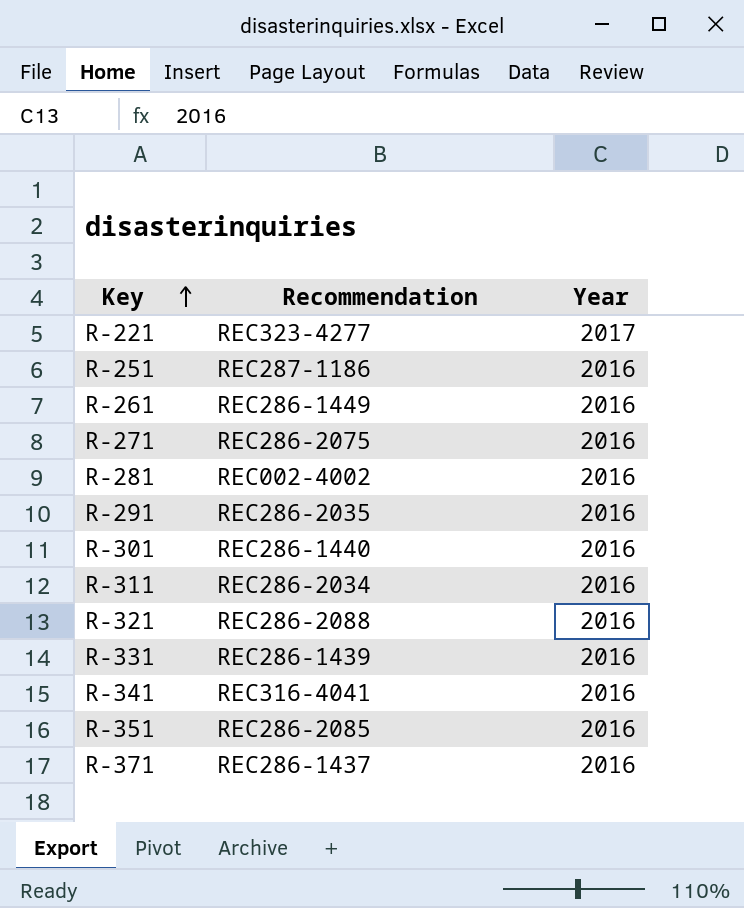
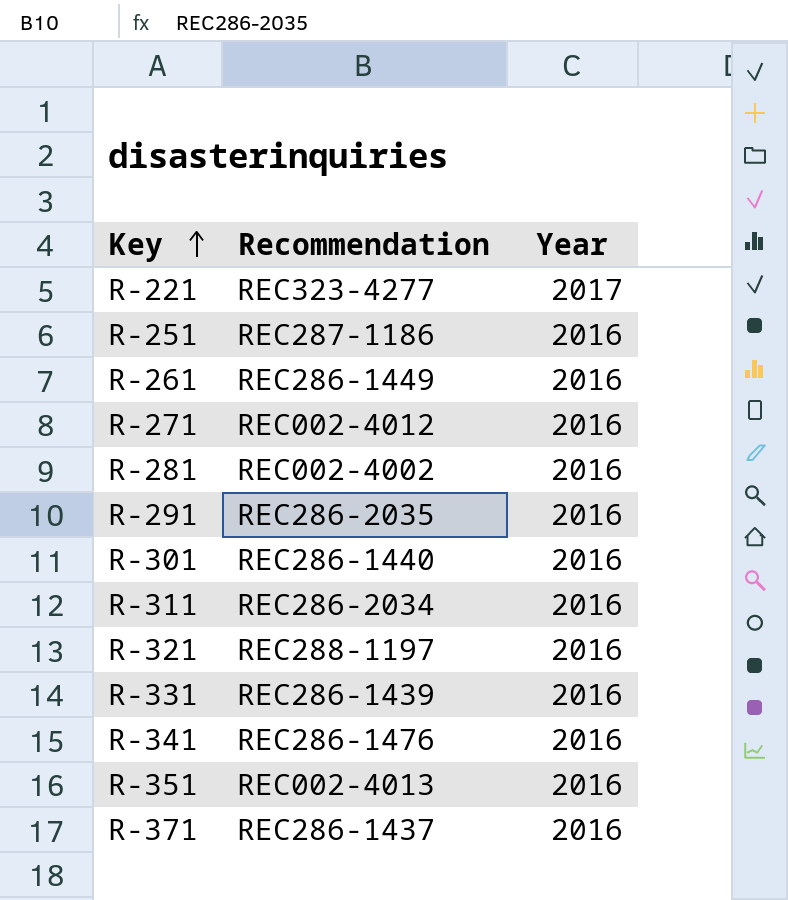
R-271 | Recommendation: REC286-2075 -> REC002-4012
R-321 | Recommendation: REC286-2088 -> REC288-1197
R-341 | Recommendation: REC316-4041 -> REC286-1476
R-351 | Recommendation: REC286-2085 -> REC002-4013

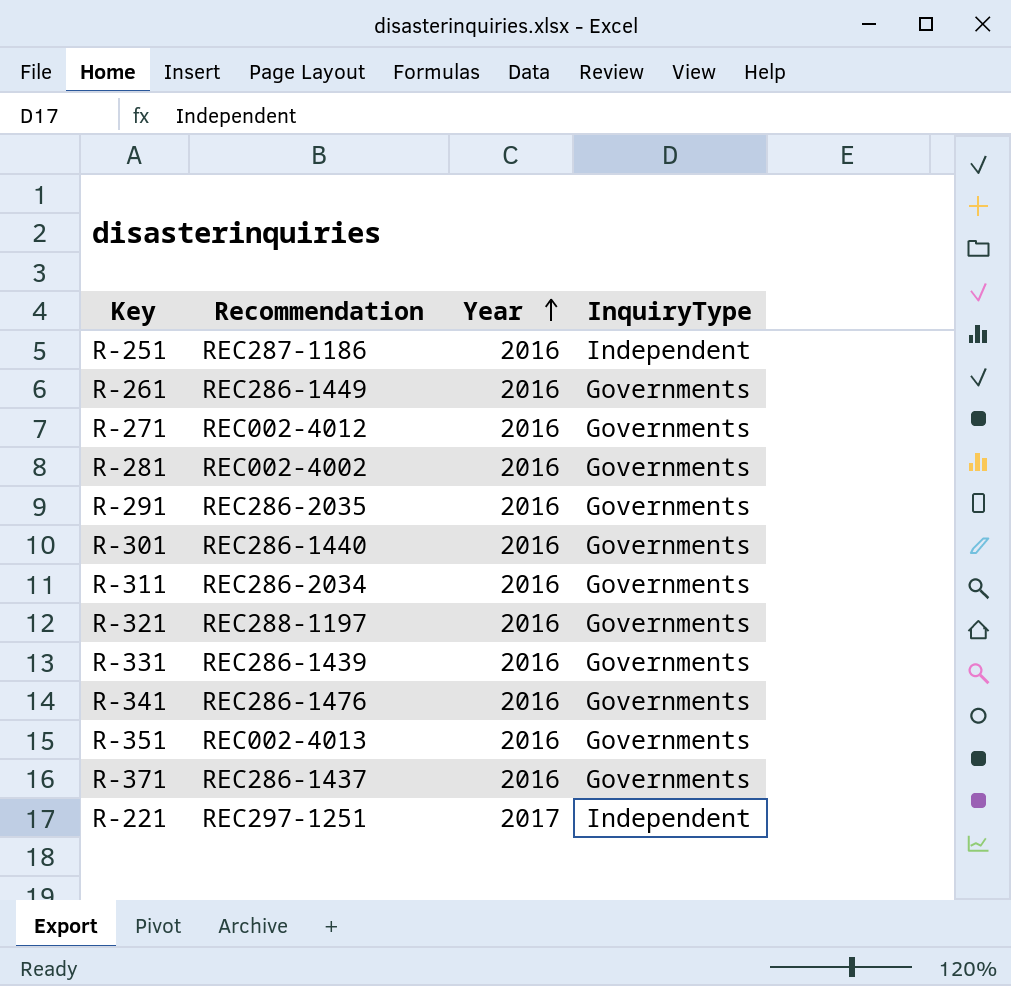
row order: Key ascending -> Year ascending
column InquiryType | position: none -> 4
R-221 | Recommendation: REC323-4277 -> REC297-1251

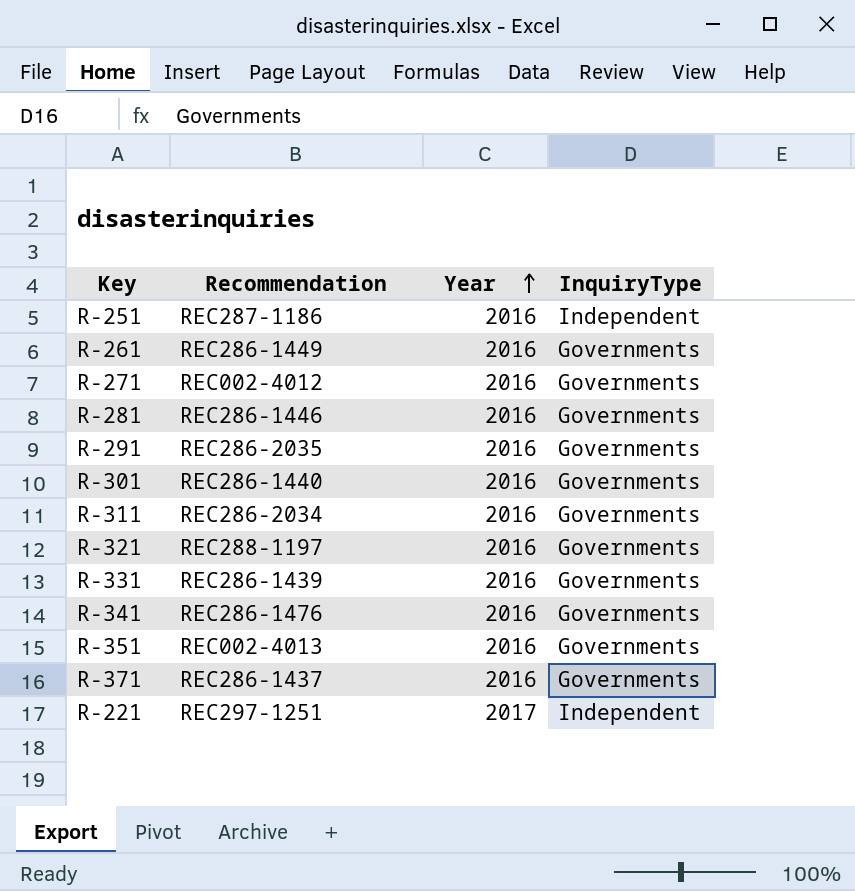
R-281 | Recommendation: REC002-4002 -> REC286-1446

